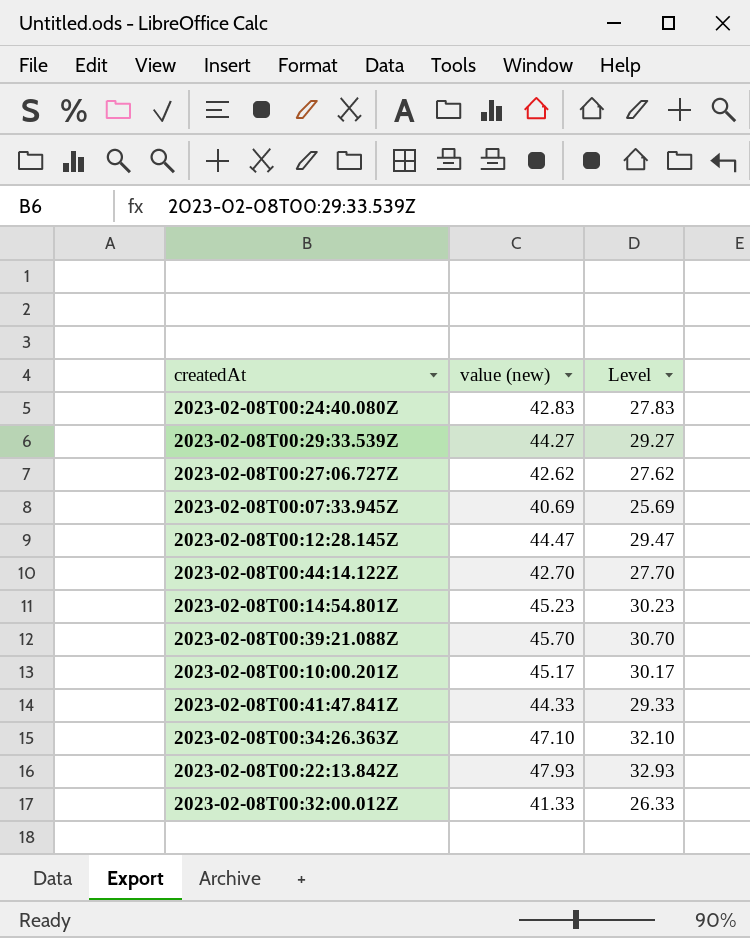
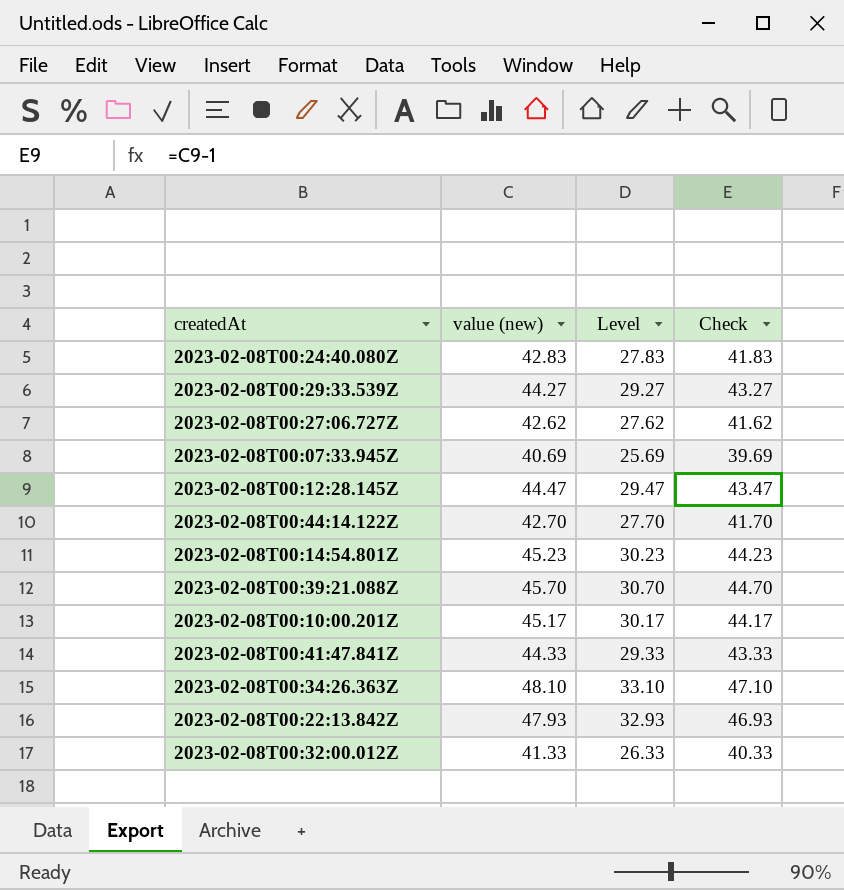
column Check | formula: none -> [value (new)] - 1
2023-02-08T00:34:26.363Z | value (new): 47.10 -> 48.10
2023-02-08T00:34:26.363Z | Level: 32.10 -> 33.10

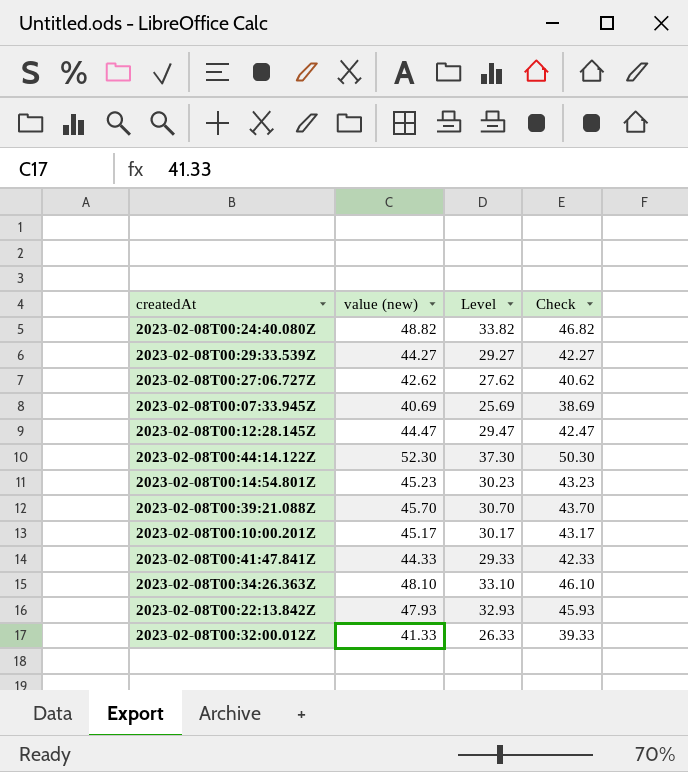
column Check | formula: [value (new)] - 1 -> [value (new)] - 2
2023-02-08T00:24:40.080Z | value (new): 42.83 -> 48.82
2023-02-08T00:24:40.080Z | Level: 27.83 -> 33.82
2023-02-08T00:44:14.122Z | value (new): 42.70 -> 52.30
2023-02-08T00:44:14.122Z | Level: 27.70 -> 37.30

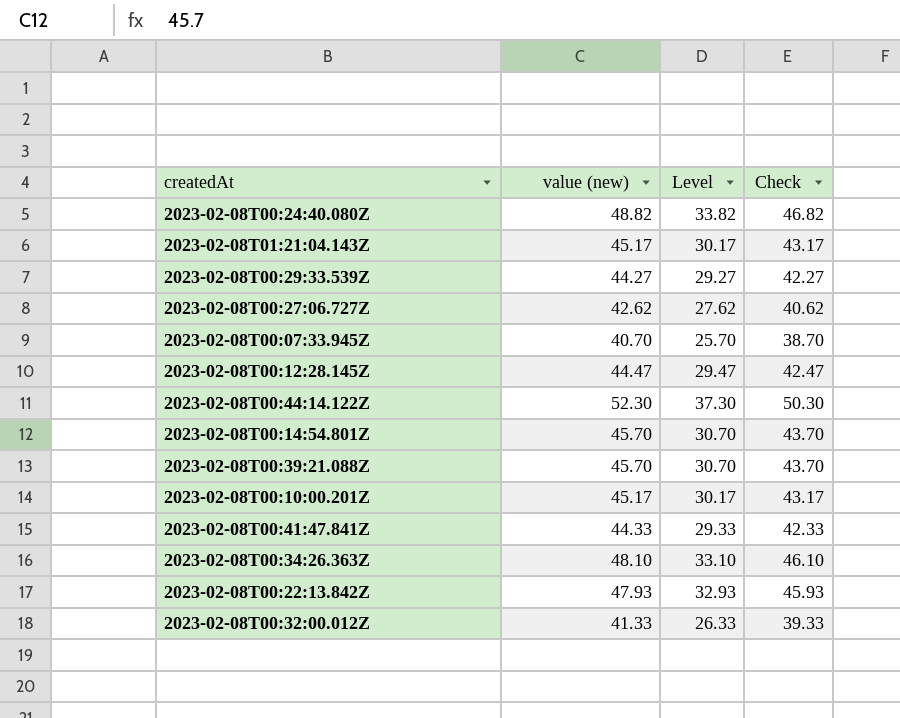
row 2023-02-08T01:21:04.143Z: none -> 45.17 | 30.17 | 43.17
2023-02-08T00:07:33.945Z | value (new): 40.69 -> 40.70
2023-02-08T00:07:33.945Z | Level: 25.69 -> 25.70
2023-02-08T00:07:33.945Z | Check: 38.69 -> 38.70
2023-02-08T00:14:54.801Z | value (new): 45.23 -> 45.70
2023-02-08T00:14:54.801Z | Level: 30.23 -> 30.70
2023-02-08T00:14:54.801Z | Check: 43.23 -> 43.70

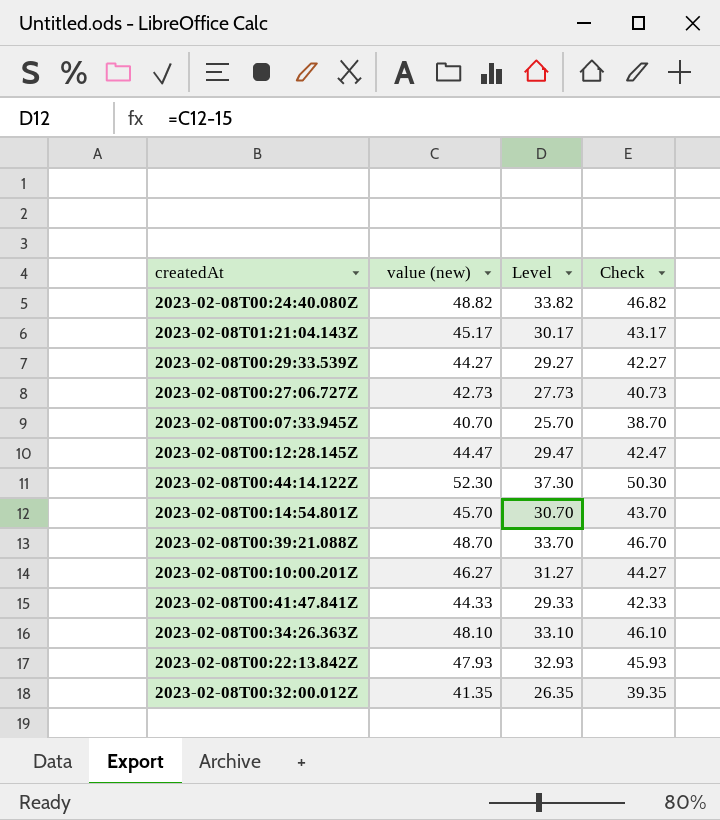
2023-02-08T00:27:06.727Z | value (new): 42.62 -> 42.73
2023-02-08T00:27:06.727Z | Level: 27.62 -> 27.73
2023-02-08T00:27:06.727Z | Check: 40.62 -> 40.73
2023-02-08T00:39:21.088Z | value (new): 45.70 -> 48.70
2023-02-08T00:39:21.088Z | Level: 30.70 -> 33.70
2023-02-08T00:39:21.088Z | Check: 43.70 -> 46.70
2023-02-08T00:10:00.201Z | value (new): 45.17 -> 46.27
2023-02-08T00:10:00.201Z | Level: 30.17 -> 31.27
2023-02-08T00:10:00.201Z | Check: 43.17 -> 44.27
2023-02-08T00:32:00.012Z | value (new): 41.33 -> 41.35
2023-02-08T00:32:00.012Z | Level: 26.33 -> 26.35
2023-02-08T00:32:00.012Z | Check: 39.33 -> 39.35

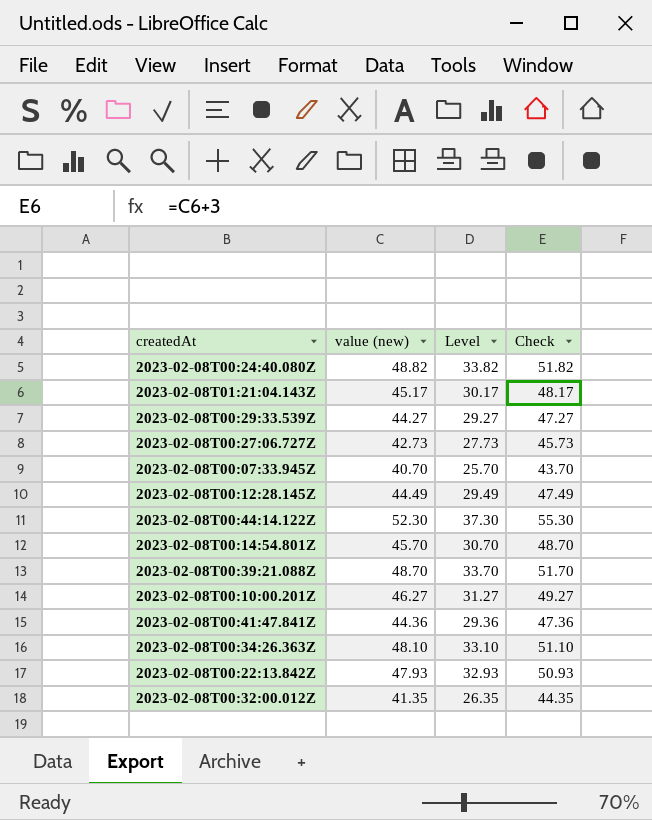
column Check | formula: [value (new)] - 2 -> [value (new)] + 3
2023-02-08T00:12:28.145Z | value (new): 44.47 -> 44.49
2023-02-08T00:12:28.145Z | Level: 29.47 -> 29.49
2023-02-08T00:41:47.841Z | value (new): 44.33 -> 44.36
2023-02-08T00:41:47.841Z | Level: 29.33 -> 29.36

